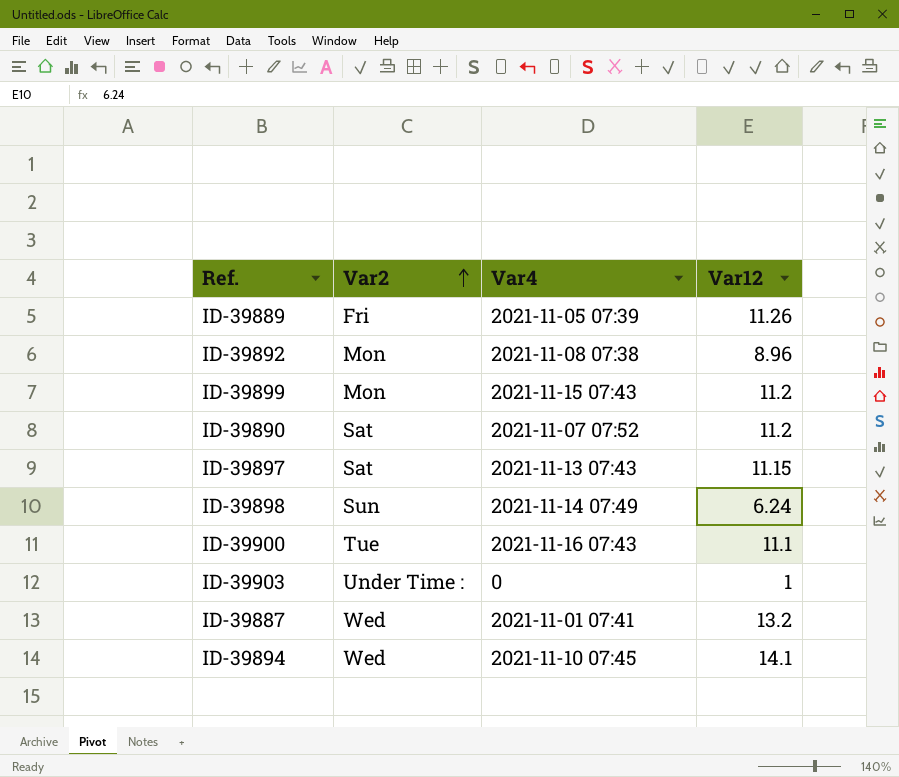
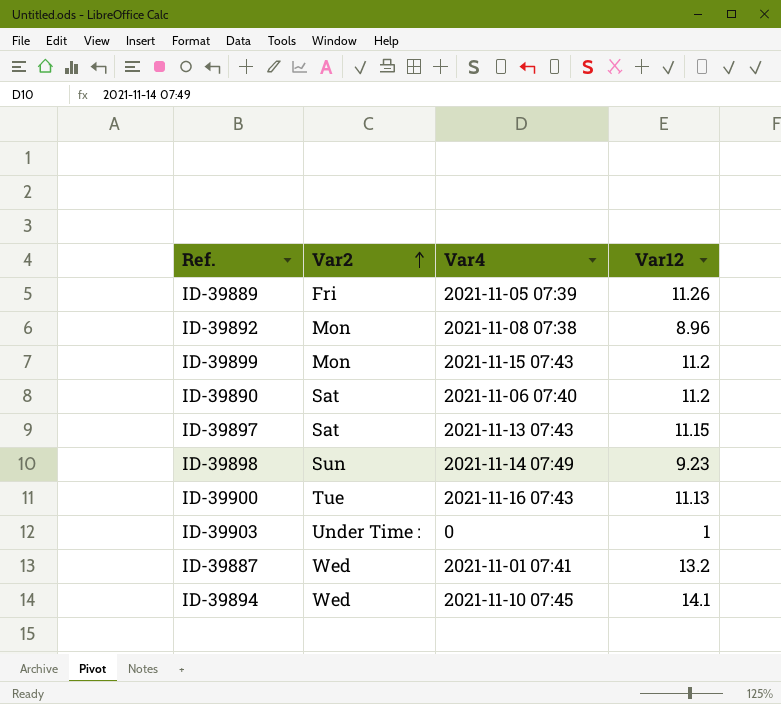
ID-39890 | Var4: 2021-11-07 07:52 -> 2021-11-06 07:40
ID-39898 | Var12: 6.24 -> 9.23
ID-39900 | Var12: 11.1 -> 11.13

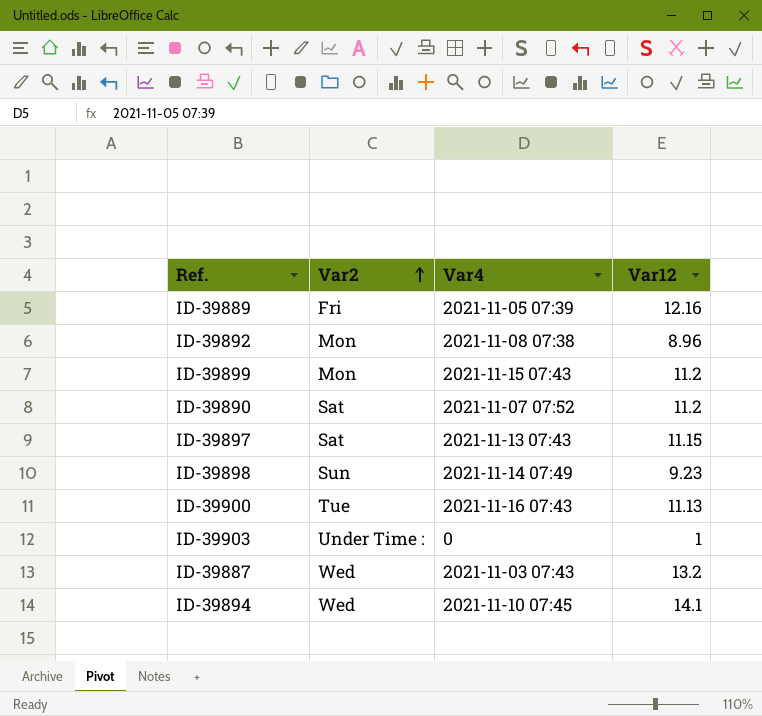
ID-39889 | Var12: 11.26 -> 12.16
ID-39890 | Var4: 2021-11-06 07:40 -> 2021-11-07 07:52
ID-39887 | Var4: 2021-11-01 07:41 -> 2021-11-03 07:43

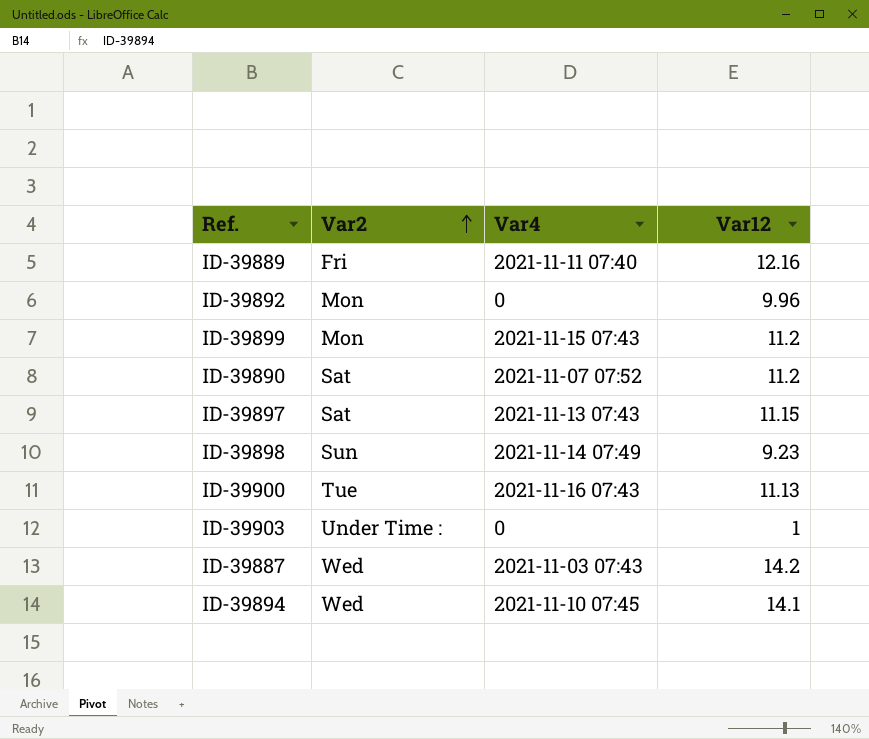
ID-39889 | Var4: 2021-11-05 07:39 -> 2021-11-11 07:40
ID-39892 | Var4: 2021-11-08 07:38 -> 0
ID-39892 | Var12: 8.96 -> 9.96
ID-39887 | Var12: 13.2 -> 14.2

